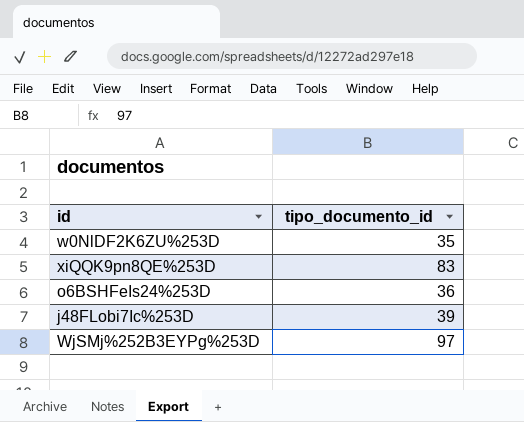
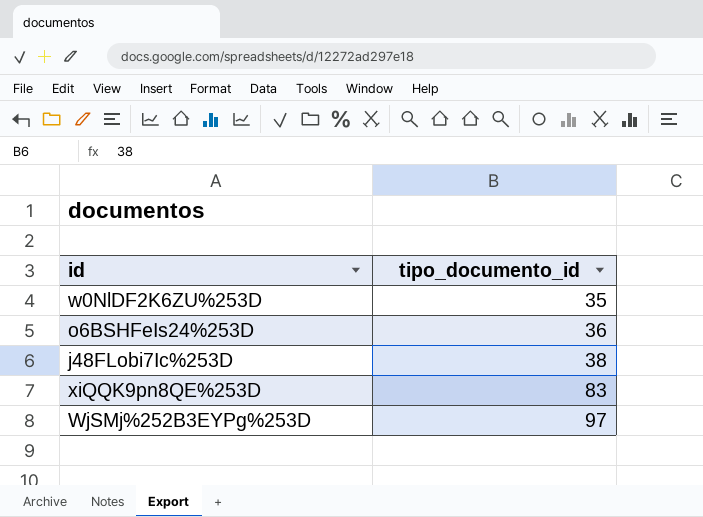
row order: none -> tipo_documento_id ascending
j48FLobi7Ic%253D | tipo_documento_id: 39 -> 38

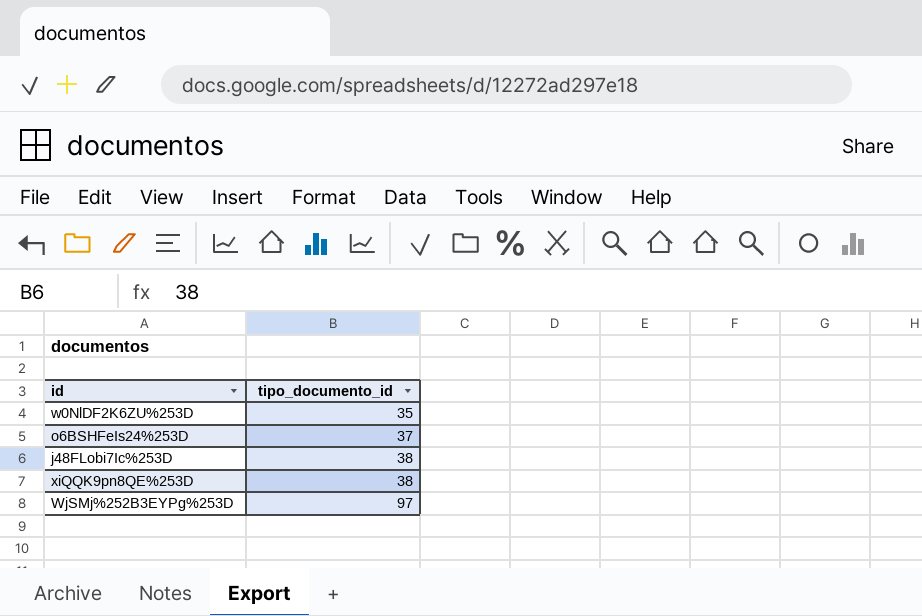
o6BSHFeIs24%253D | tipo_documento_id: 36 -> 37
xiQQK9pn8QE%253D | tipo_documento_id: 83 -> 38

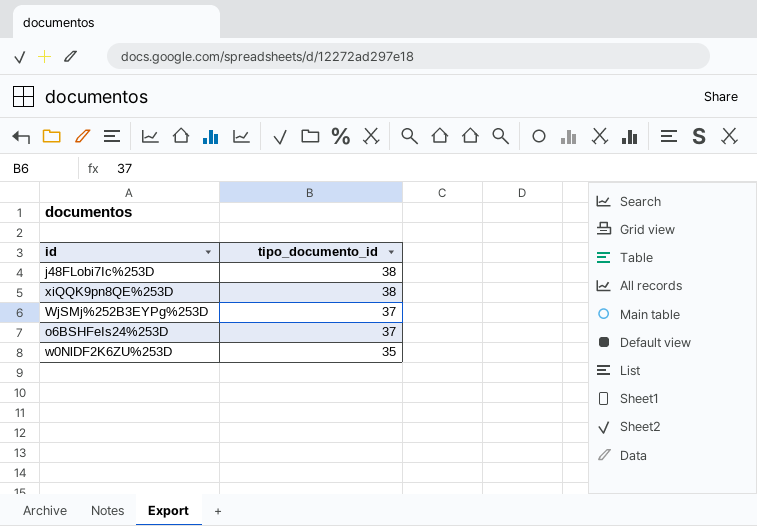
row order: tipo_documento_id ascending -> tipo_documento_id descending
WjSMj%252B3EYPg%253D | tipo_documento_id: 97 -> 37

